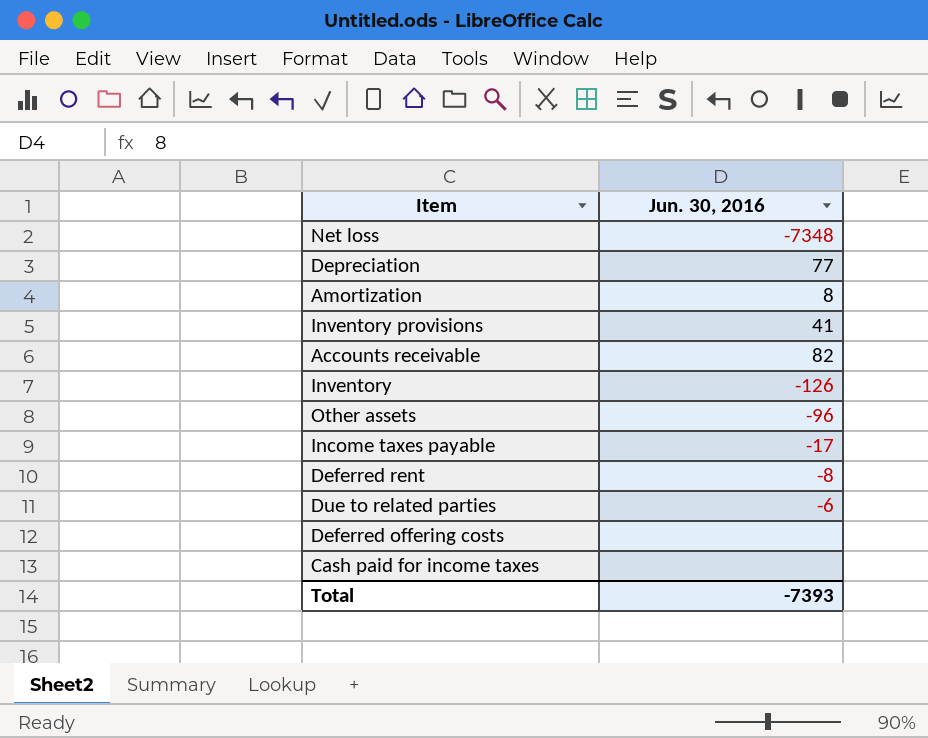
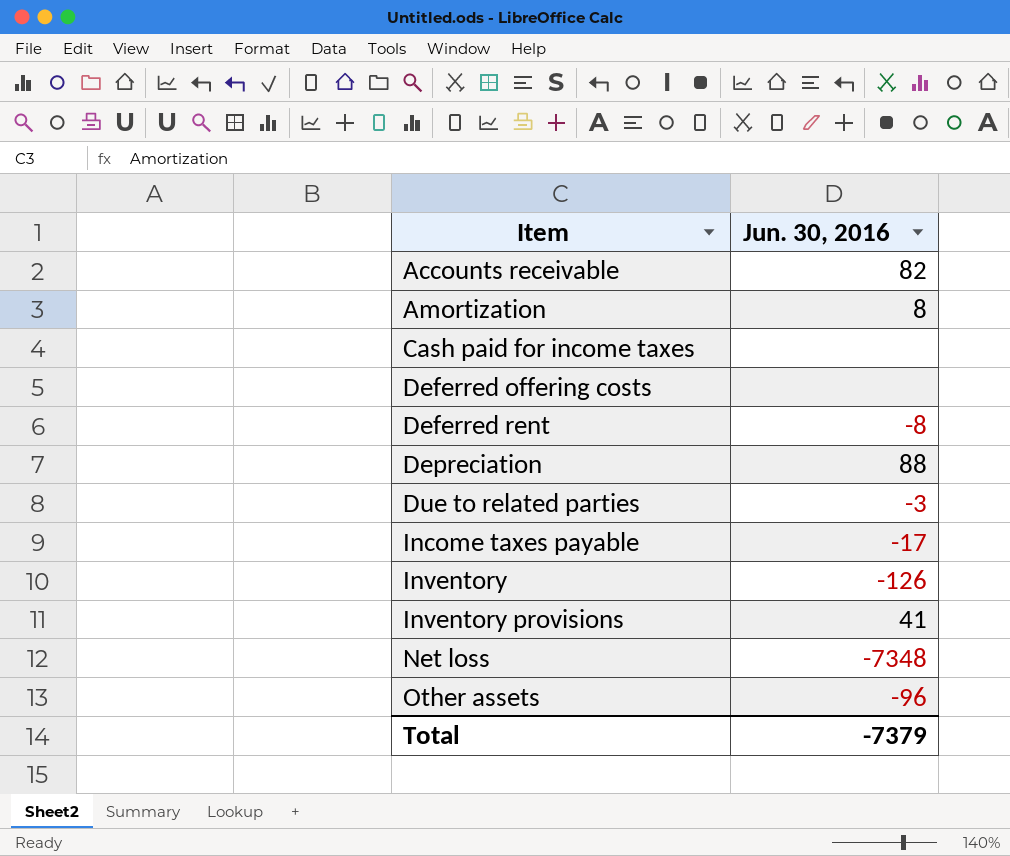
row order: none -> Item ascending
Depreciation | Jun. 30, 2016: 77 -> 88
Due to related parties | Jun. 30, 2016: -6 -> -3
Total | Jun. 30, 2016: -7393 -> -7379

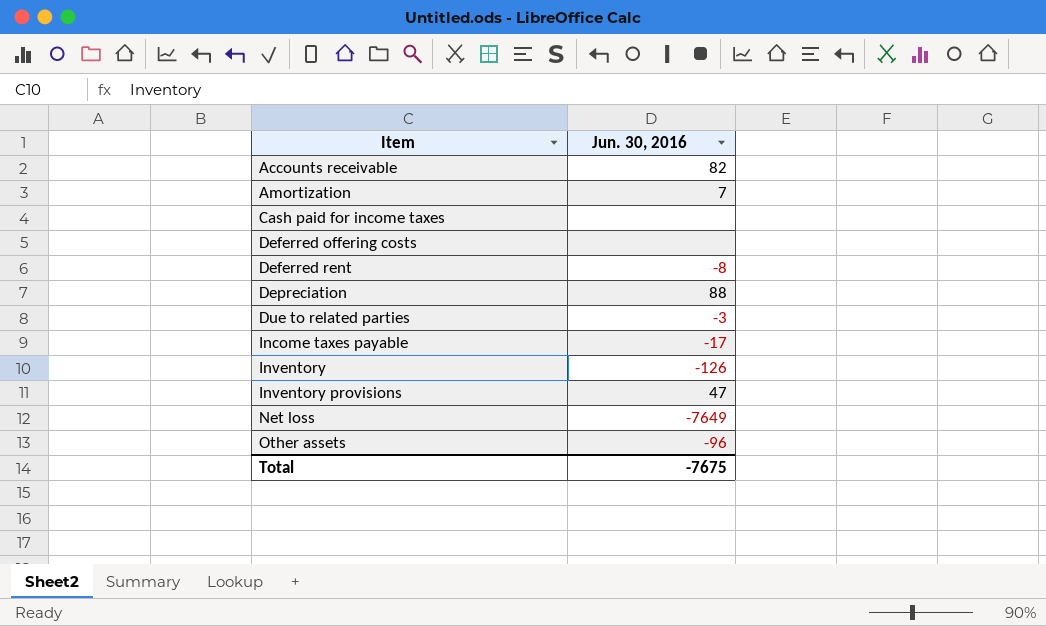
Amortization | Jun. 30, 2016: 8 -> 7
Inventory provisions | Jun. 30, 2016: 41 -> 47
Net loss | Jun. 30, 2016: -7348 -> -7649
Total | Jun. 30, 2016: -7379 -> -7675

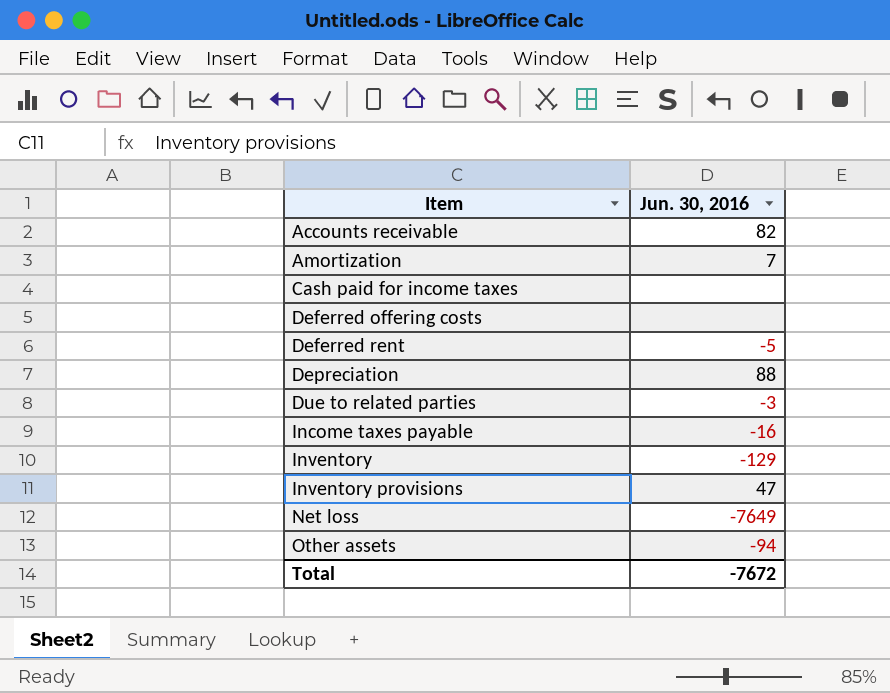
Deferred rent | Jun. 30, 2016: -8 -> -5
Income taxes payable | Jun. 30, 2016: -17 -> -16
Inventory | Jun. 30, 2016: -126 -> -129
Other assets | Jun. 30, 2016: -96 -> -94
Total | Jun. 30, 2016: -7675 -> -7672

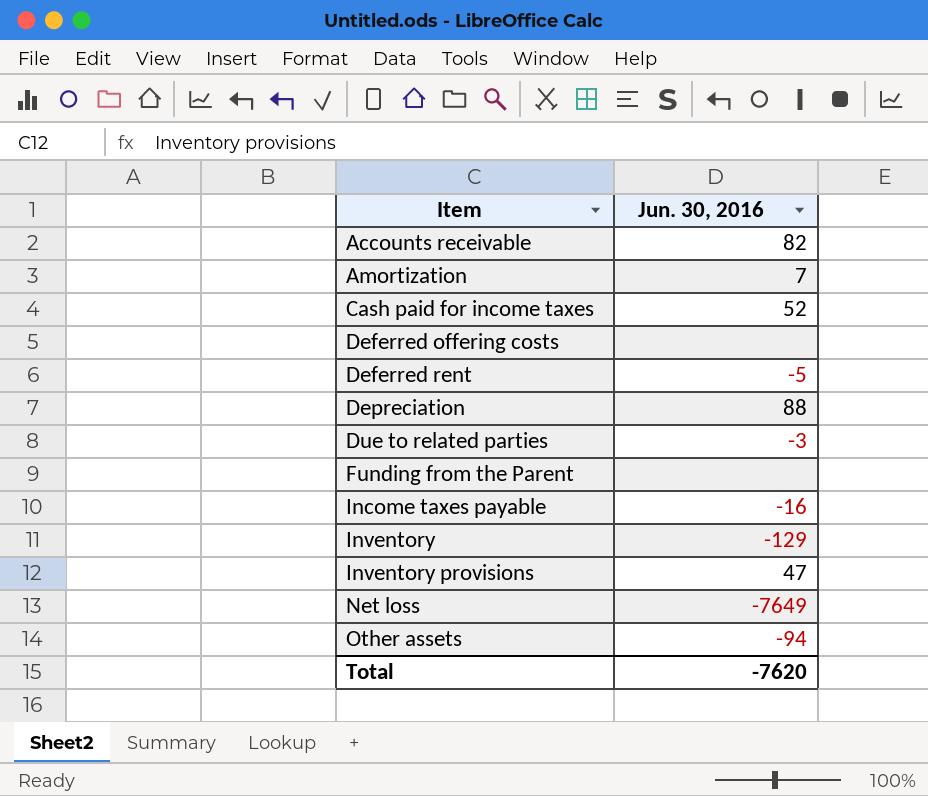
Cash paid for income taxes | Jun. 30, 2016: none -> 52
row Funding from the Parent: none -> none
Total | Jun. 30, 2016: -7672 -> -7620

